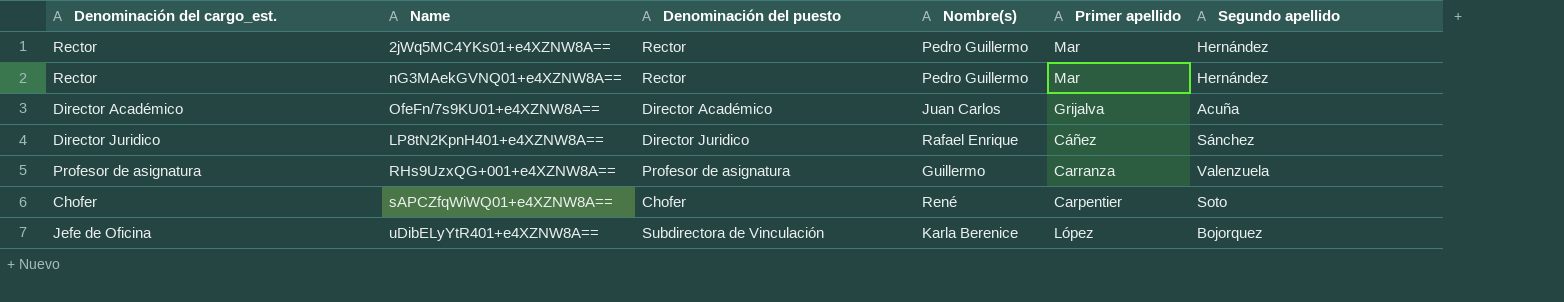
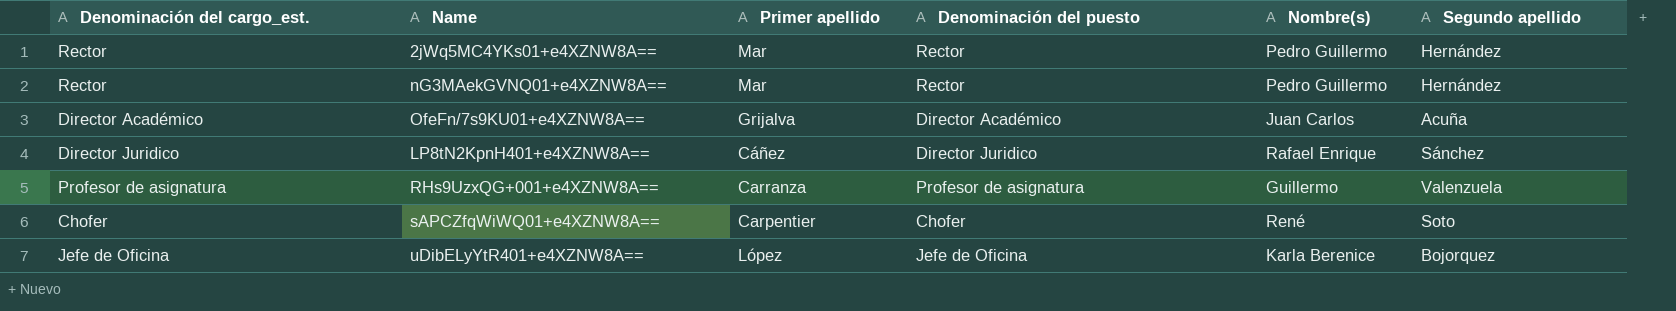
column Primer apellido | position: 5 -> 3
uDibELyYtR401+e4XZNW8A== | Denominación del puesto: Subdirectora de Vinculación -> Jefe de Oficina

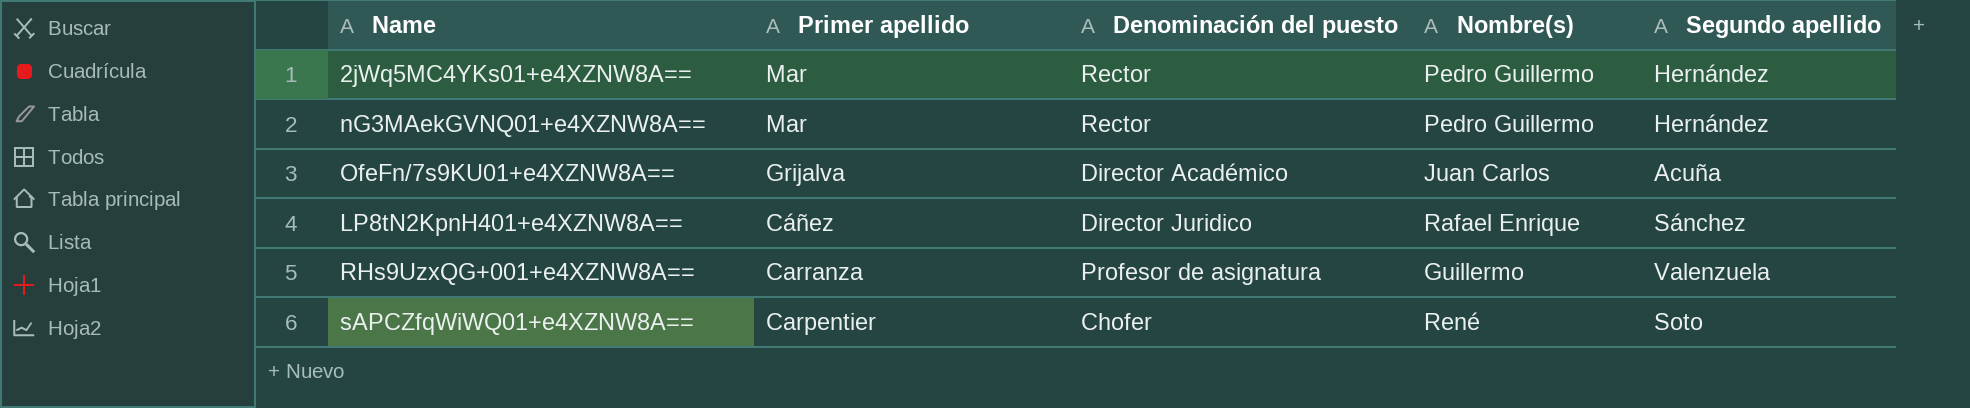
column Denominación del cargo_est. | position: 1 -> none
row uDibELyYtR401+e4XZNW8A==: Jefe de Oficina | López | Jefe de Oficina | Karla Berenice | Bojorquez -> none

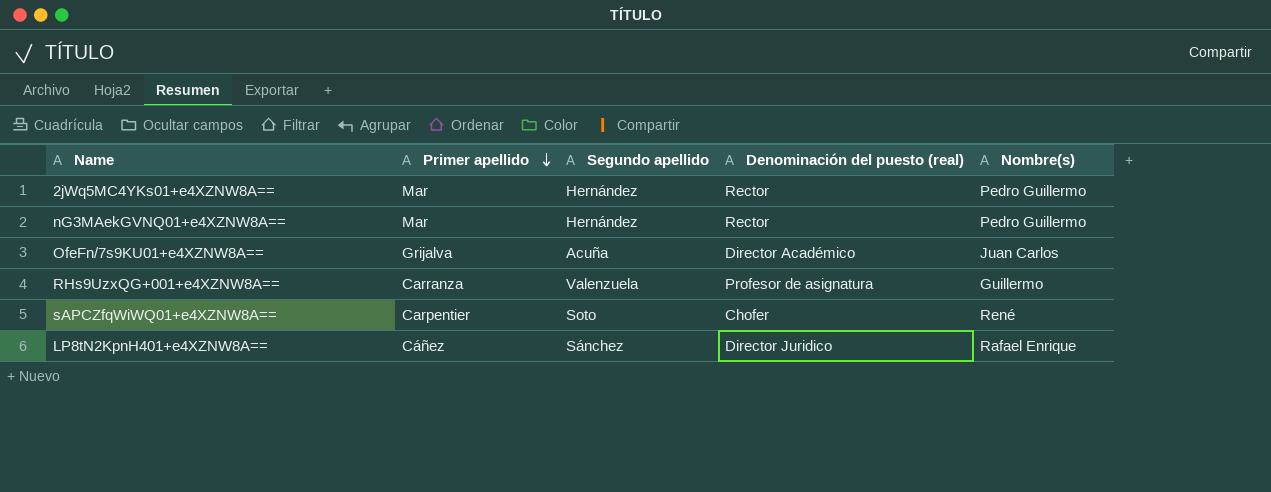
row order: none -> Primer apellido descending
column Segundo apellido | position: 5 -> 3
column name: Denominación del puesto -> Denominación del puesto (real)

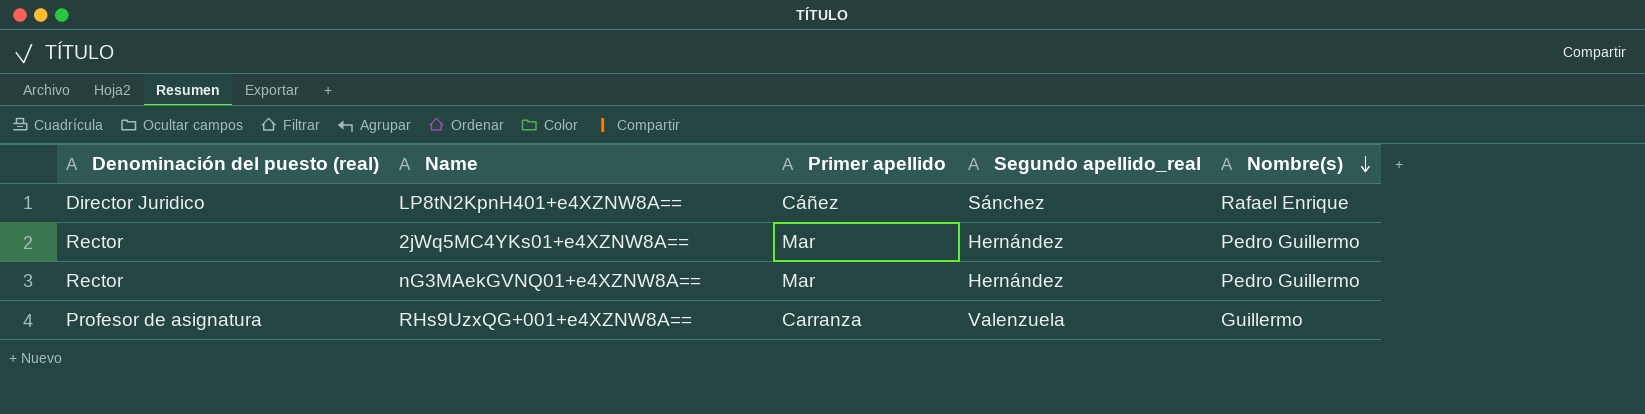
row order: Primer apellido descending -> Nombre(s) descending
column Denominación del puesto (real) | position: 4 -> 1
column name: Segundo apellido -> Segundo apellido_real
row OfeFn/7s9KU01+e4XZNW8A==: Grijalva | Acuña | Director Académico | Juan Carlos -> none
row sAPCZfqWiWQ01+e4XZNW8A==: Carpentier | Soto | Chofer | René -> none

